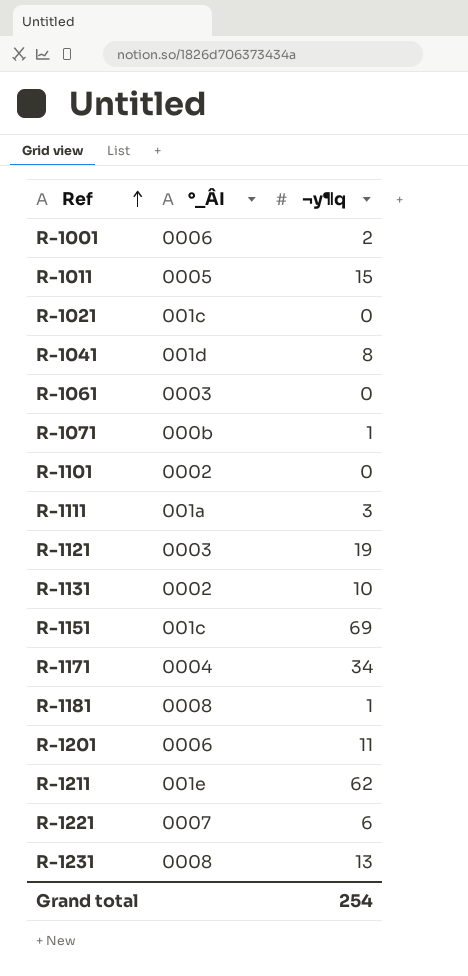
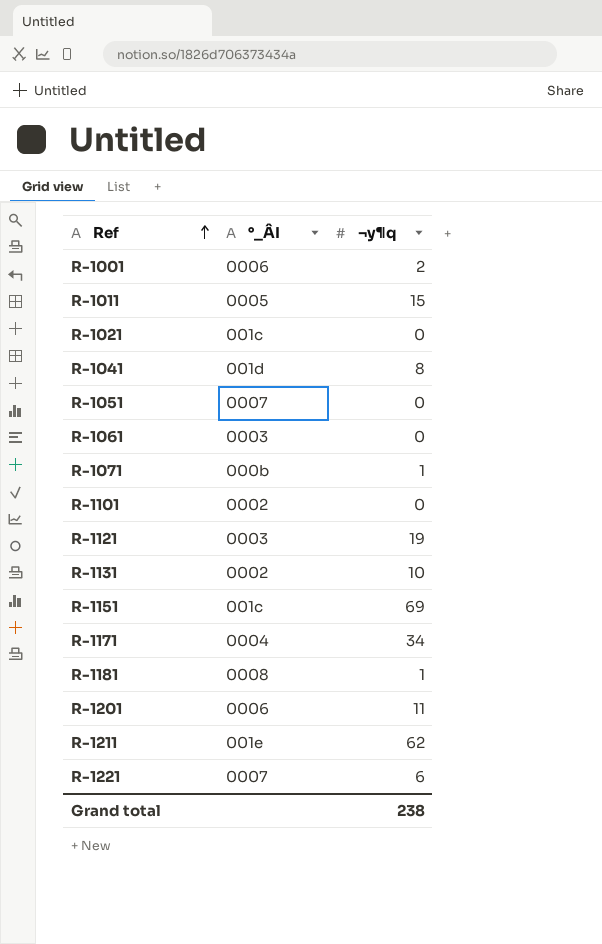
row R-1111: 001a | 3 -> none
row R-1231: 0008 | 13 -> none
row R-1051: none -> 0007 | 0
Grand total | ¬y¶q: 254 -> 238

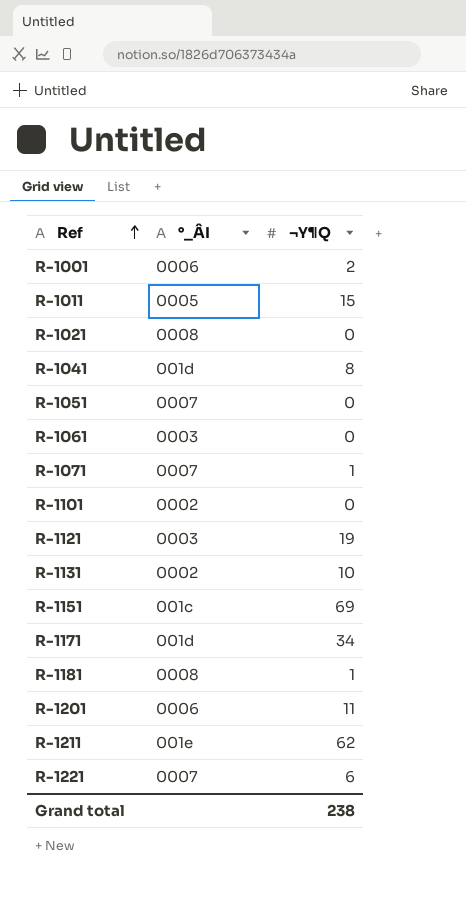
column name: ¬y¶q -> ¬Y¶Q
R-1021 | °_ÂI: 001c -> 0008
R-1071 | °_ÂI: 000b -> 0007
R-1171 | °_ÂI: 0004 -> 001d

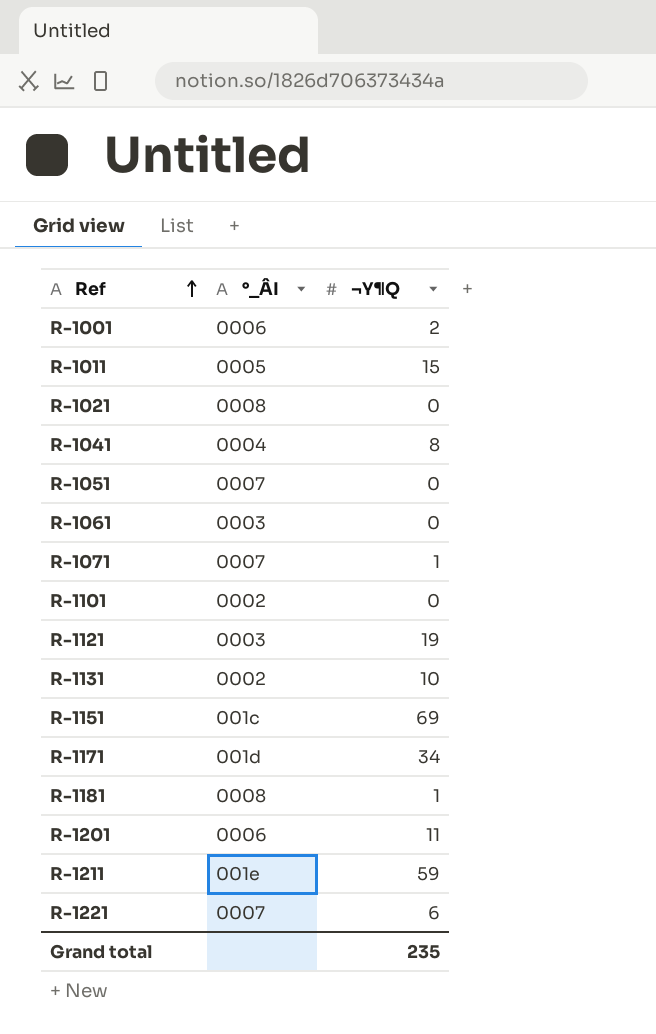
R-1041 | °_ÂI: 001d -> 0004
R-1211 | ¬Y¶Q: 62 -> 59
Grand total | ¬Y¶Q: 238 -> 235

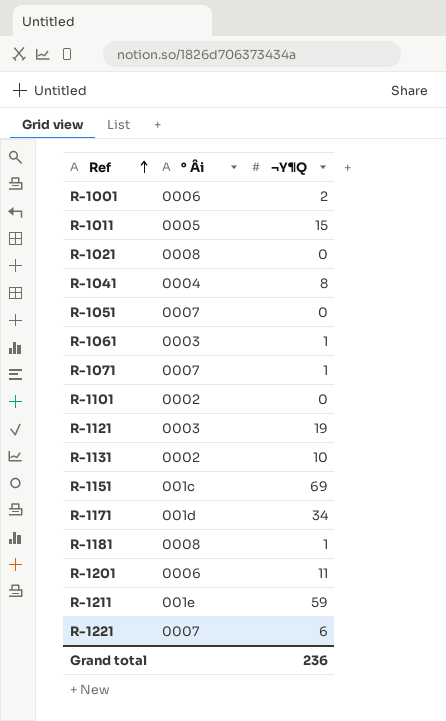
column name: °_ÂI -> ° Âi
R-1061 | ¬Y¶Q: 0 -> 1
Grand total | ¬Y¶Q: 235 -> 236

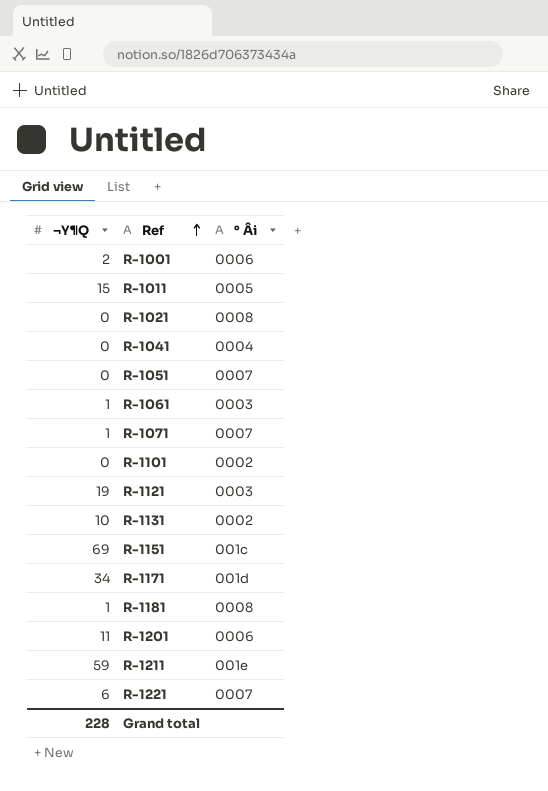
column ¬Y¶Q | position: 3 -> 1
R-1041 | ¬Y¶Q: 8 -> 0
Grand total | ¬Y¶Q: 236 -> 228

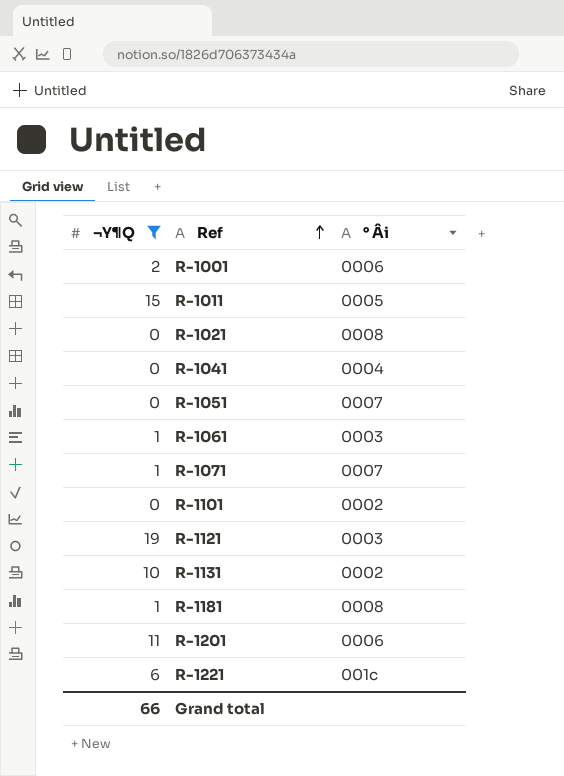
filter: none -> ¬Y¶Q <= 19
R-1221 | ° Âi: 0007 -> 001c
Grand total | ¬Y¶Q: 228 -> 66

